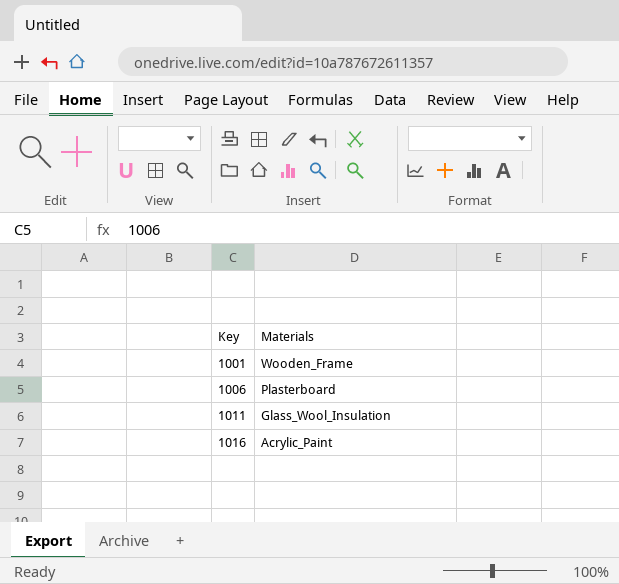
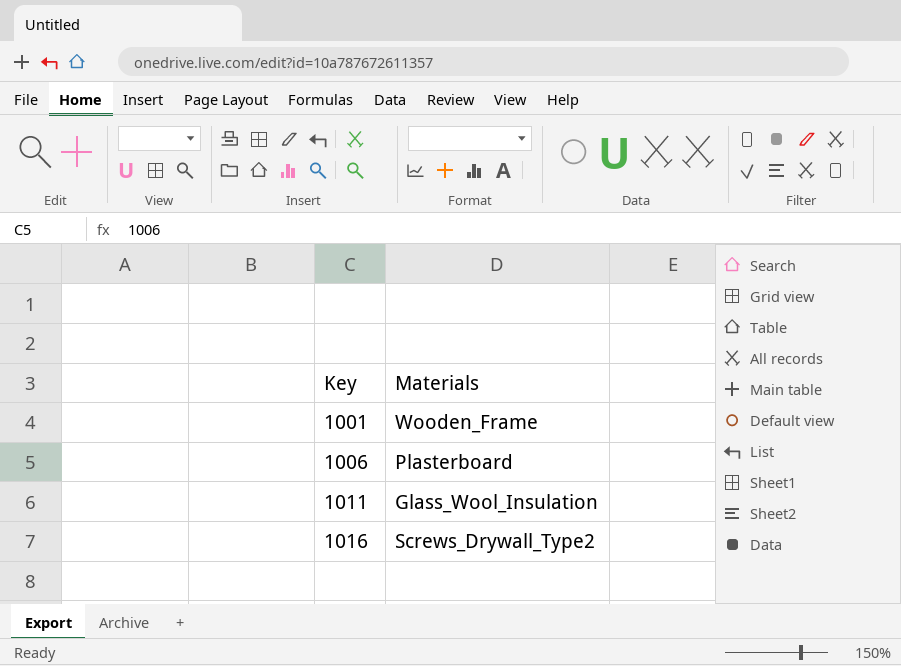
1016 | Materials: Acrylic_Paint -> Screws_Drywall_Type2

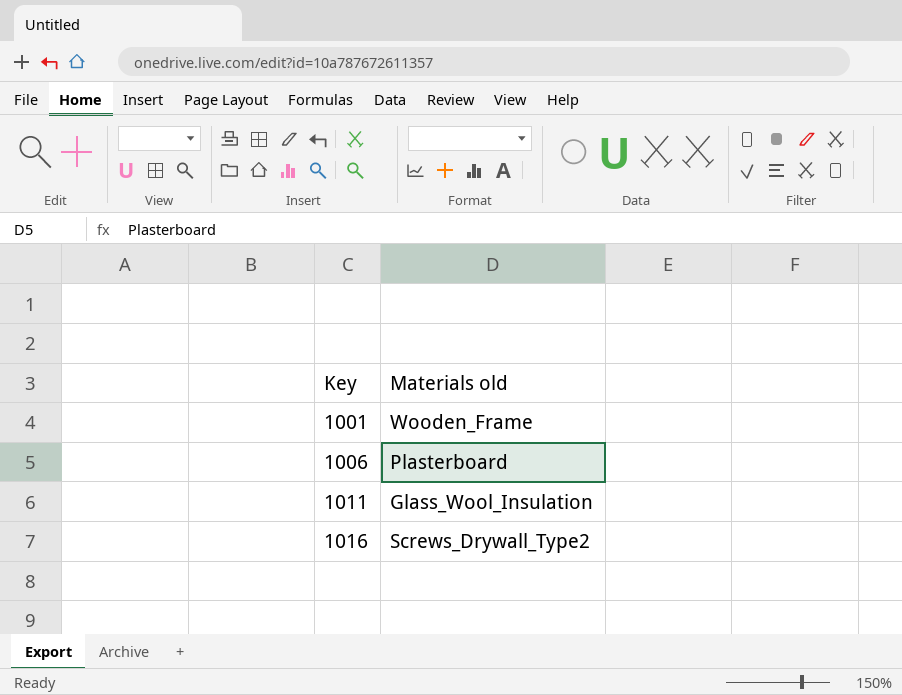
column name: Materials -> Materials old

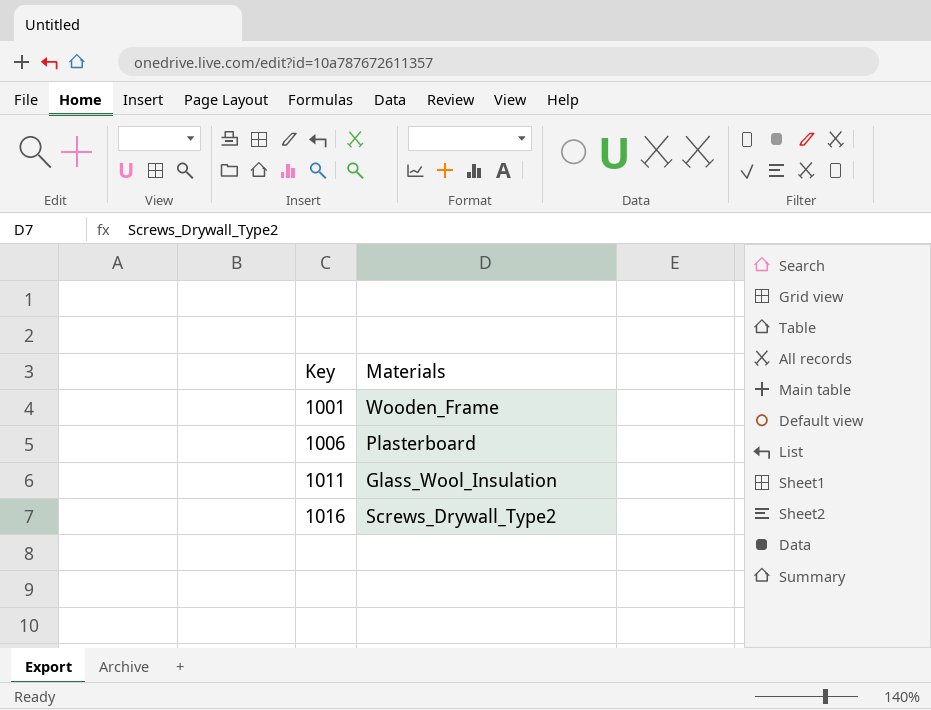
column name: Materials old -> Materials

